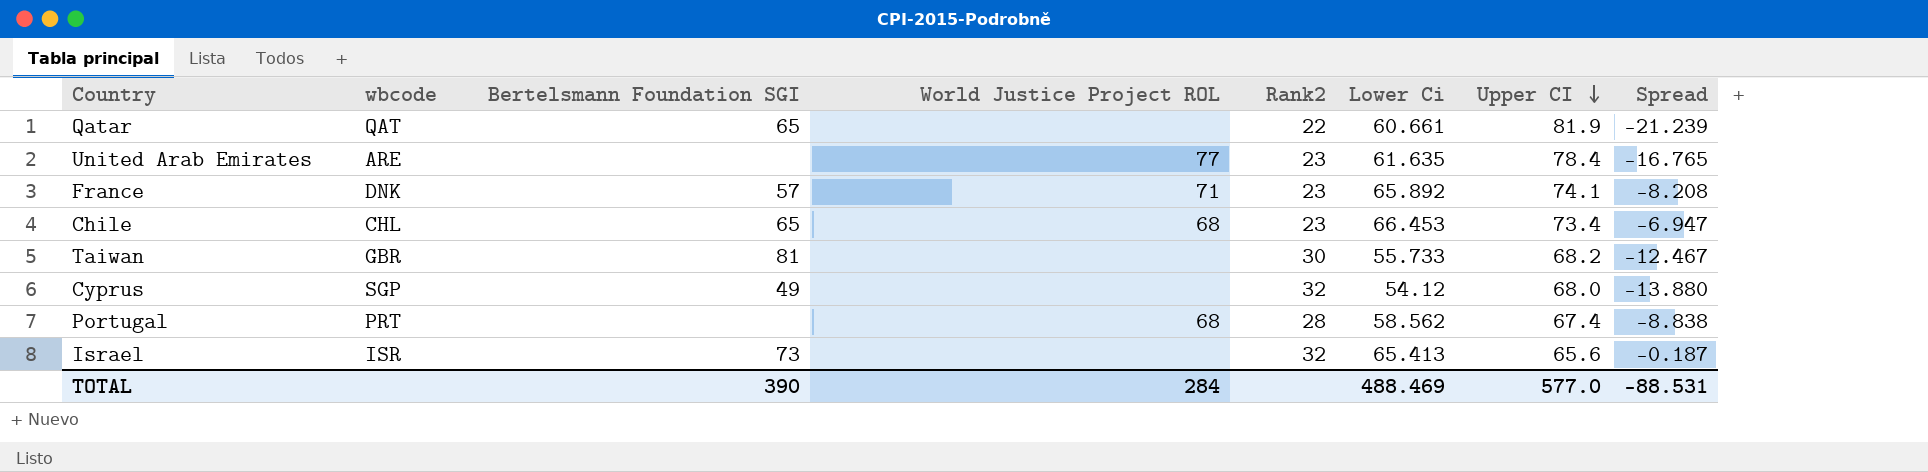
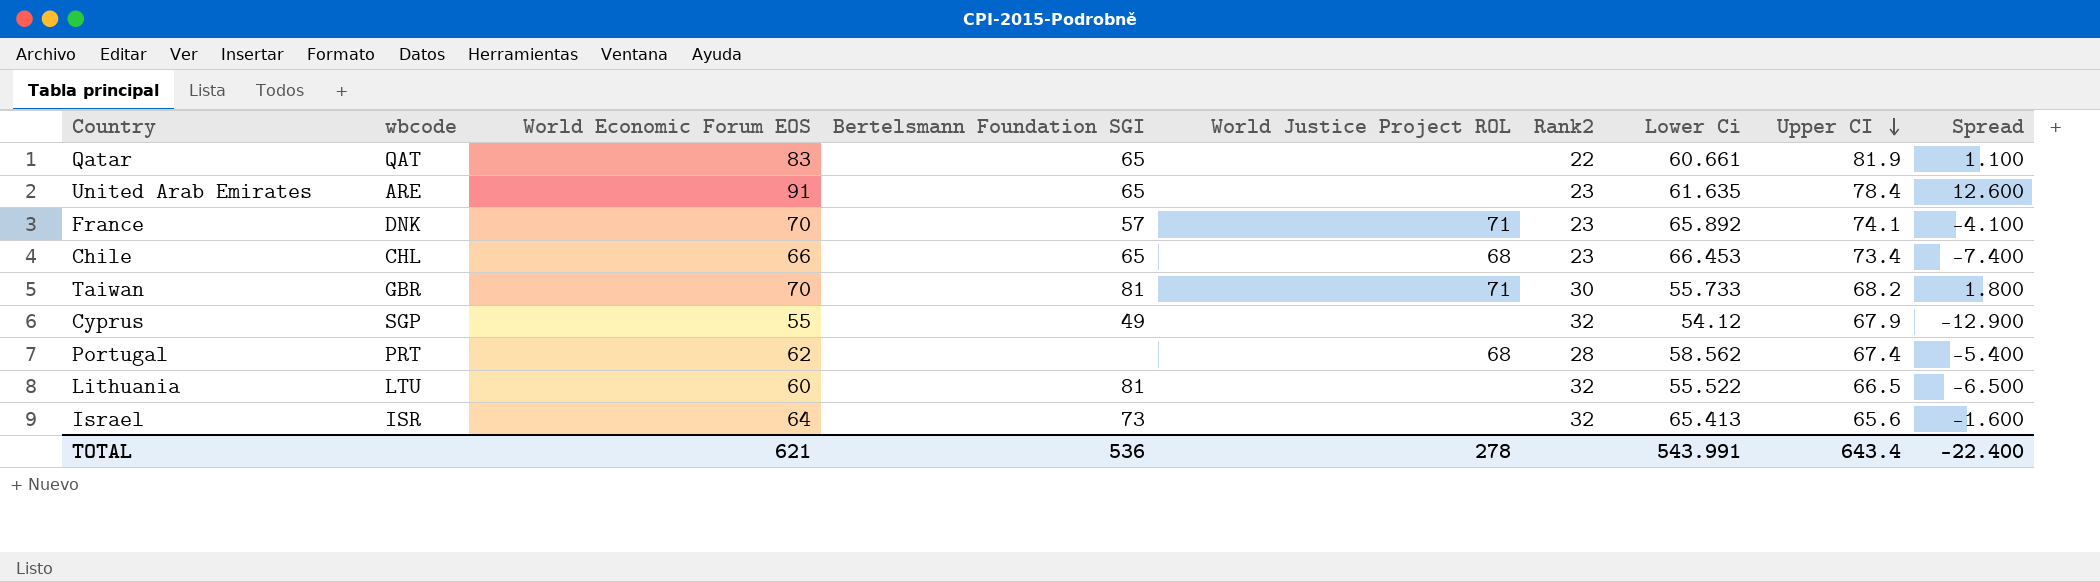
column World Economic Forum EOS | position: none -> 3
column Spread | formula: [Lower Ci] - [Upper CI] -> [World Economic Forum EOS] - [Upper CI]
United Arab Emirates | Bertelsmann Foundation SGI: none -> 65
United Arab Emirates | World Justice Project ROL: 77 -> none
Taiwan | World Justice Project ROL: none -> 71
Cyprus | Upper CI: 68.0 -> 67.9
row Lithuania: none -> LTU | 60 | 81 | none | 32 | 55.522 | 66.5 | -6.500
TOTAL | Bertelsmann Foundation SGI: 390 -> 536
TOTAL | World Justice Project ROL: 284 -> 278
TOTAL | Lower Ci: 488.469 -> 543.991
TOTAL | Upper CI: 577.0 -> 643.4
TOTAL | Spread: -88.531 -> -22.400

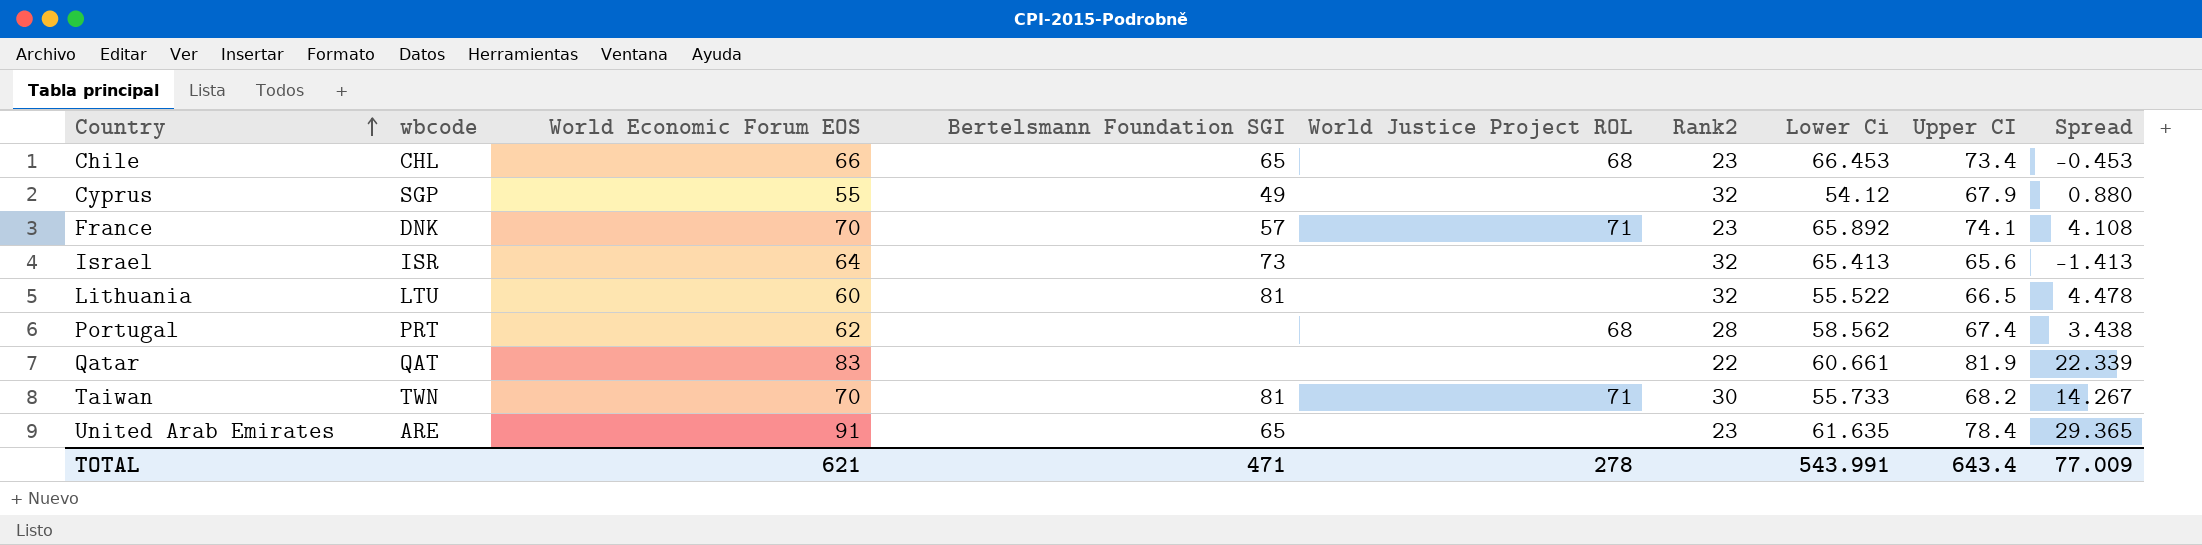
row order: Upper CI descending -> Country ascending
column Spread | formula: [World Economic Forum EOS] - [Upper CI] -> [World Economic Forum EOS] - [Lower Ci]
Qatar | Bertelsmann Foundation SGI: 65 -> none
Taiwan | wbcode: GBR -> TWN
TOTAL | Bertelsmann Foundation SGI: 536 -> 471
TOTAL | Spread: -22.400 -> 77.009

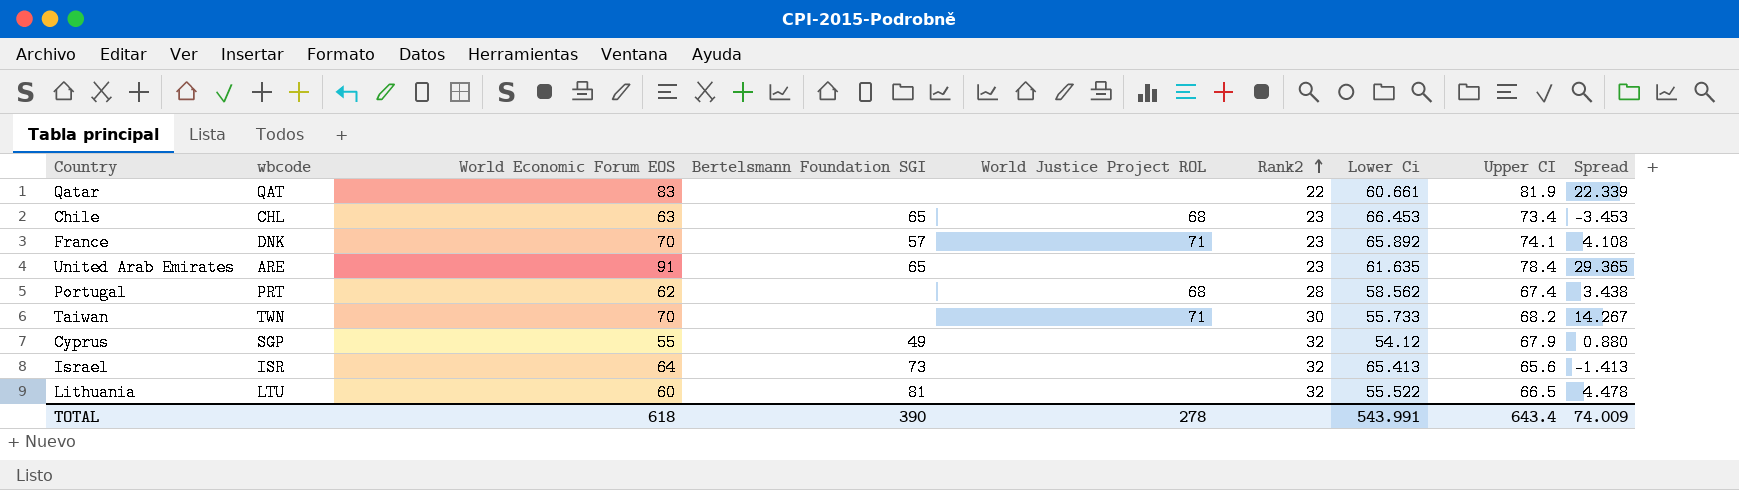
row order: Country ascending -> Rank2 ascending
Chile | World Economic Forum EOS: 66 -> 63
Chile | Spread: -0.453 -> -3.453
Taiwan | Bertelsmann Foundation SGI: 81 -> none
TOTAL | World Economic Forum EOS: 621 -> 618
TOTAL | Bertelsmann Foundation SGI: 471 -> 390
TOTAL | Spread: 77.009 -> 74.009

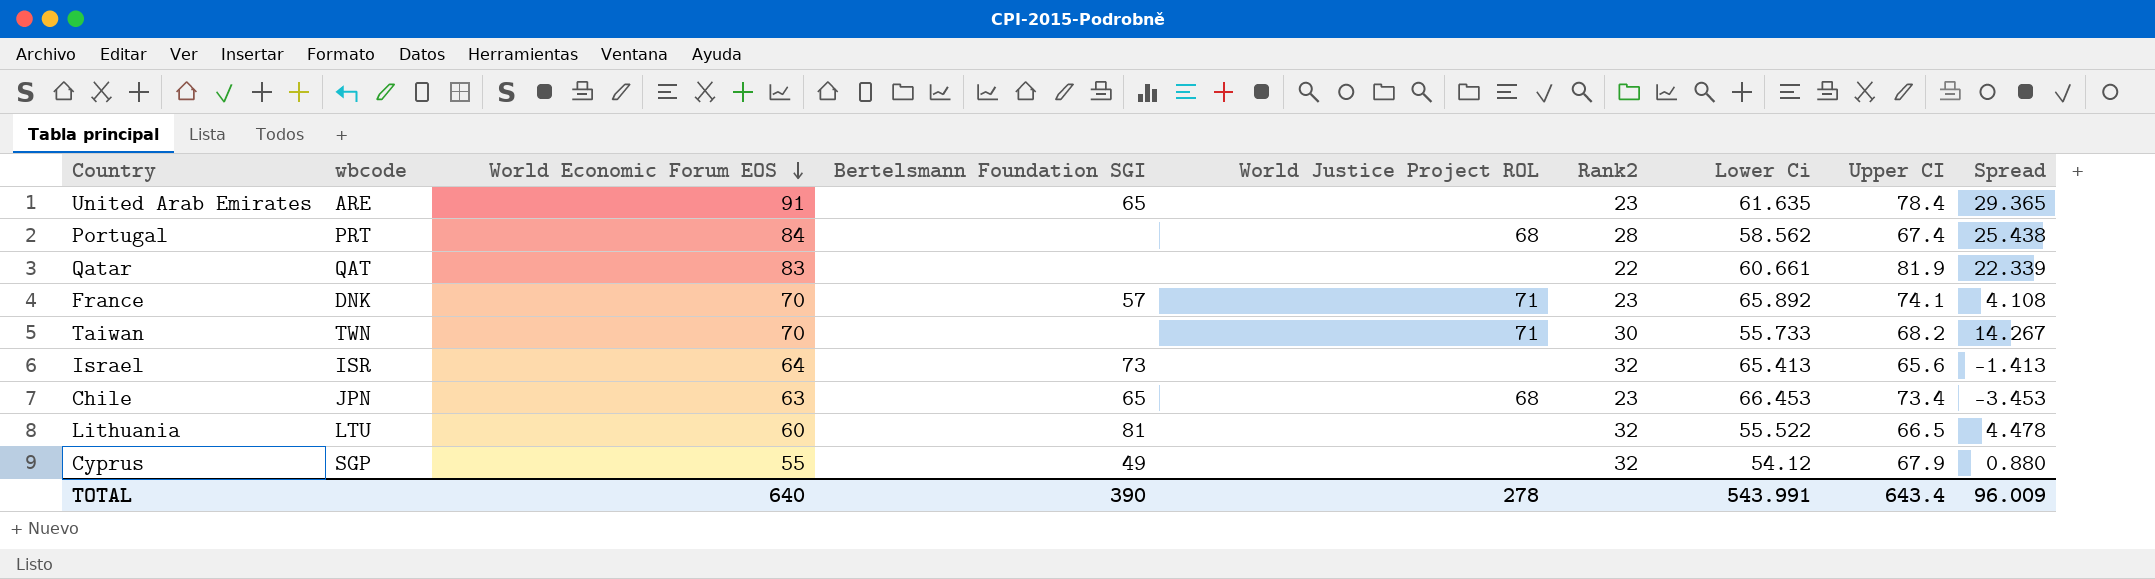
row order: Rank2 ascending -> World Economic Forum EOS descending
Portugal | World Economic Forum EOS: 62 -> 84
Portugal | Spread: 3.438 -> 25.438
Chile | wbcode: CHL -> JPN
TOTAL | World Economic Forum EOS: 618 -> 640
TOTAL | Spread: 74.009 -> 96.009

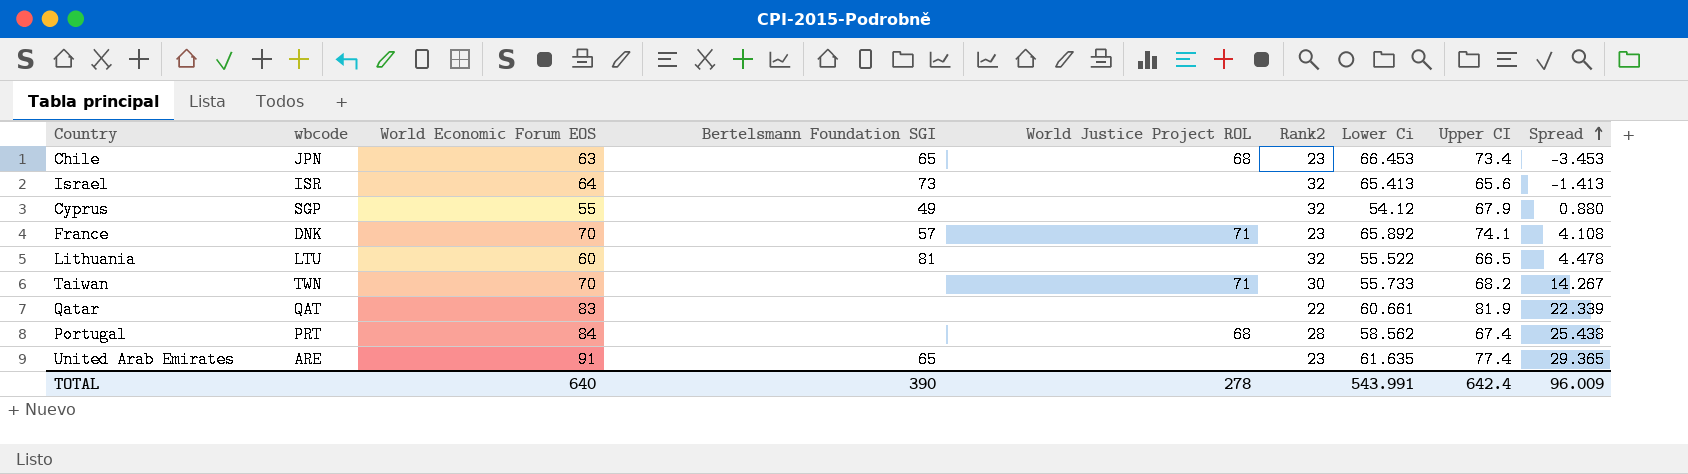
row order: World Economic Forum EOS descending -> Spread ascending
United Arab Emirates | Upper CI: 78.4 -> 77.4
TOTAL | Upper CI: 643.4 -> 642.4

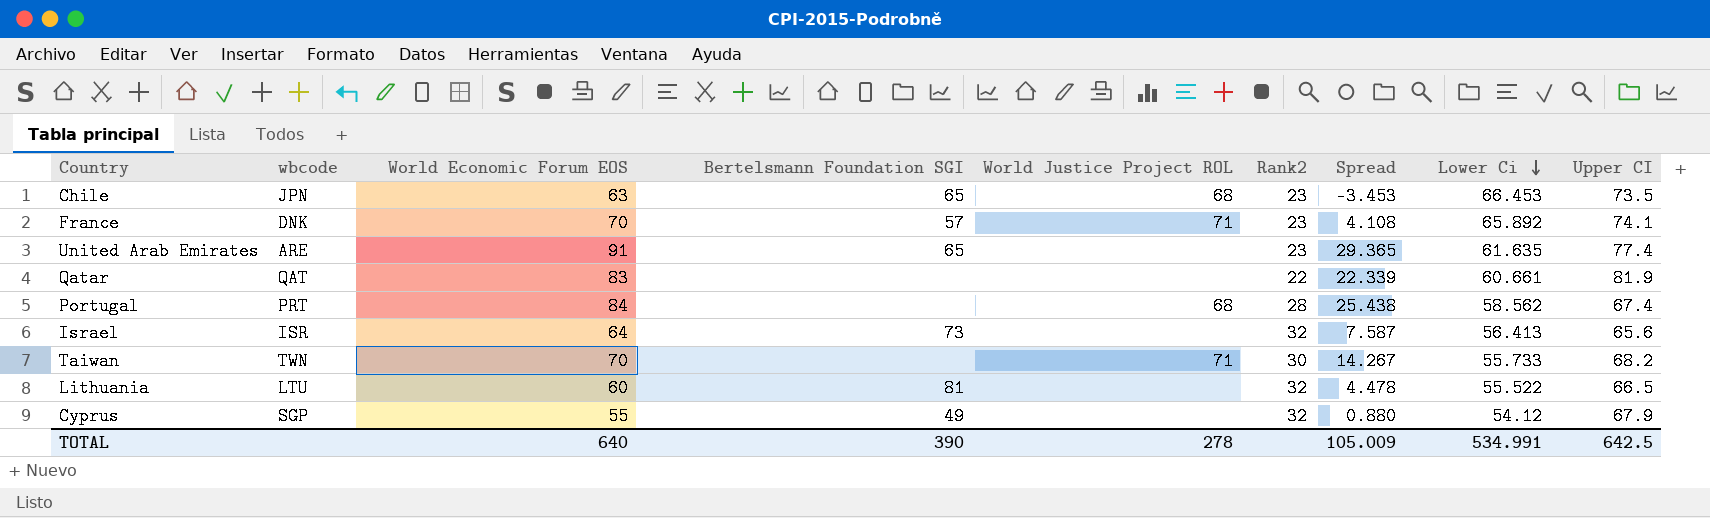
row order: Spread ascending -> Lower Ci descending
column Spread | position: 9 -> 7
Chile | Upper CI: 73.4 -> 73.5
Israel | Spread: -1.413 -> 7.587
Israel | Lower Ci: 65.413 -> 56.413
TOTAL | Spread: 96.009 -> 105.009
TOTAL | Lower Ci: 543.991 -> 534.991
TOTAL | Upper CI: 642.4 -> 642.5

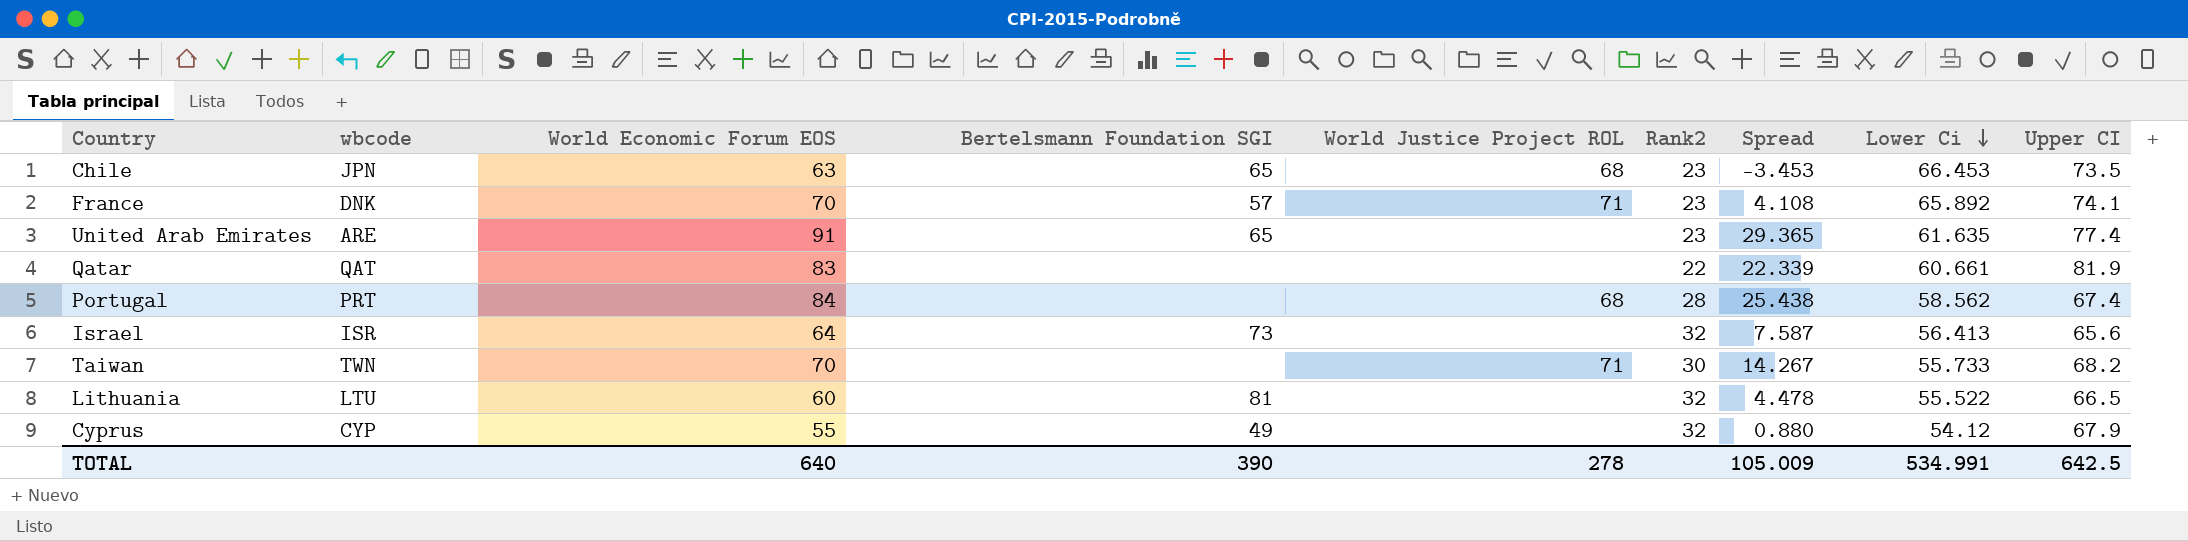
Cyprus | wbcode: SGP -> CYP

